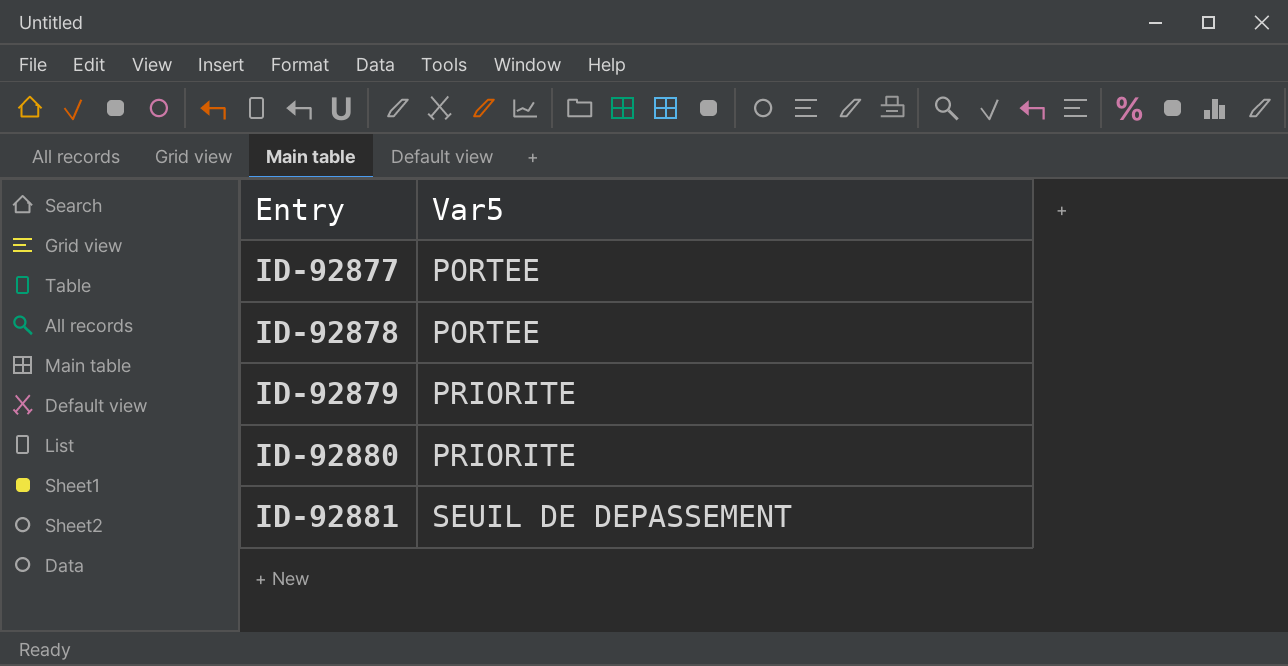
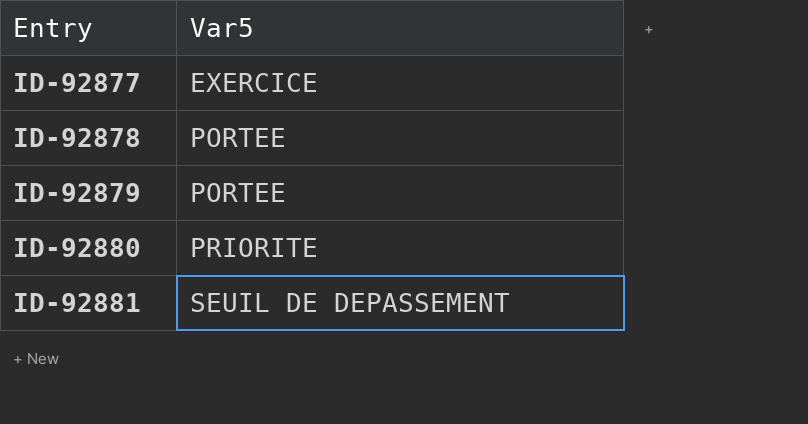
ID-92877 | Var5: PORTEE -> EXERCICE
ID-92879 | Var5: PRIORITE -> PORTEE

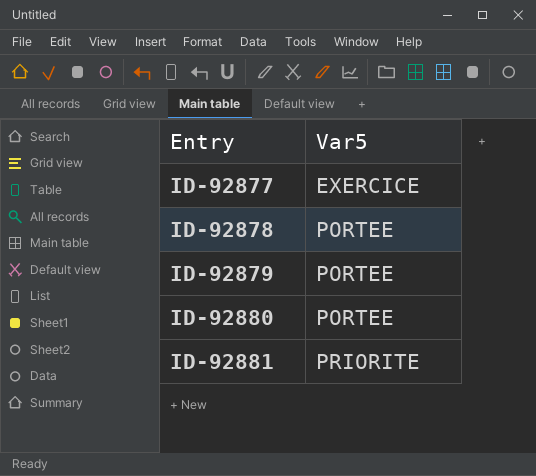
ID-92880 | Var5: PRIORITE -> PORTEE
ID-92881 | Var5: SEUIL DE DEPASSEMENT -> PRIORITE

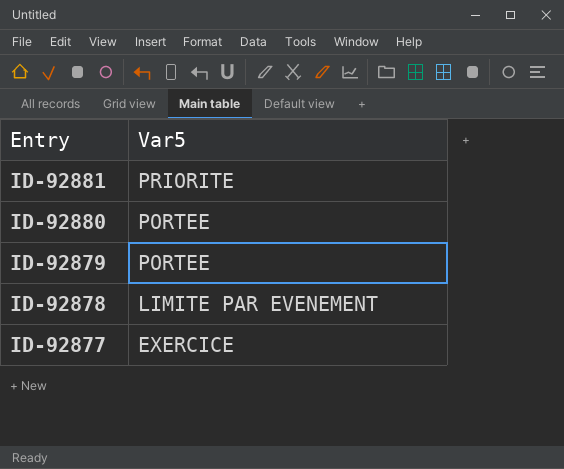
row order: Entry ascending -> Entry descending
ID-92878 | Var5: PORTEE -> LIMITE PAR EVENEMENT

